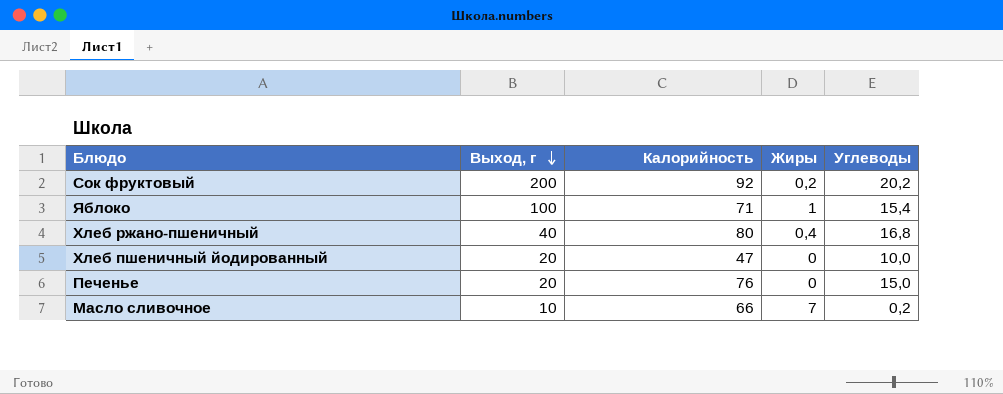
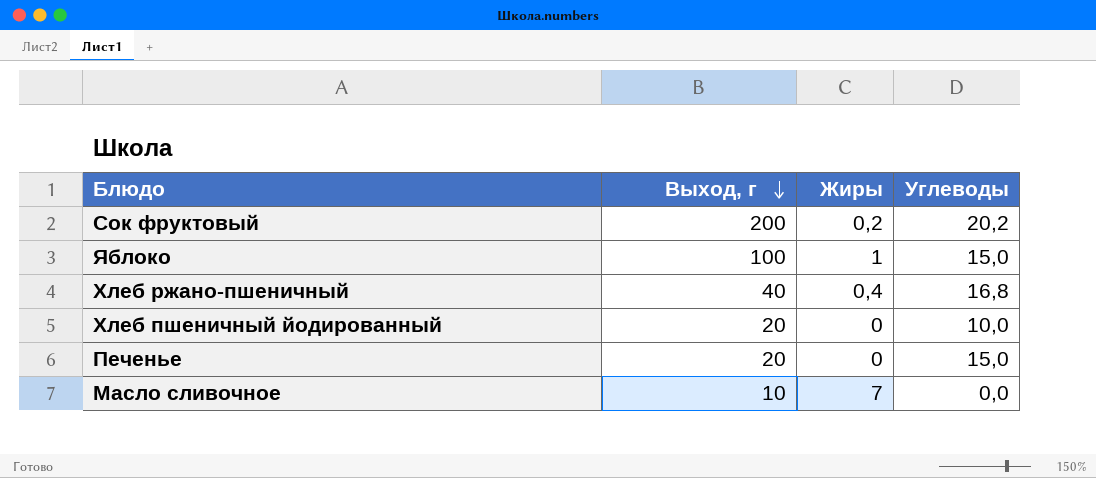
column Калорийность | position: 3 -> none
Яблоко | Углеводы: 15,4 -> 15,0
Масло сливочное | Углеводы: 0,2 -> 0,0

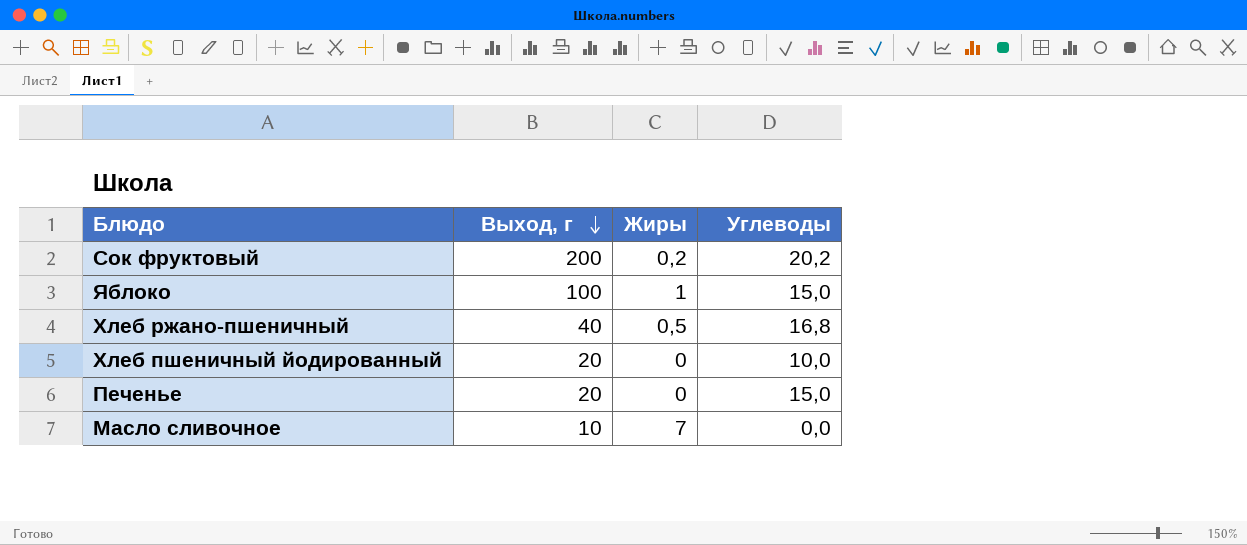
Хлеб ржано-пшеничный | Жиры: 0,4 -> 0,5

